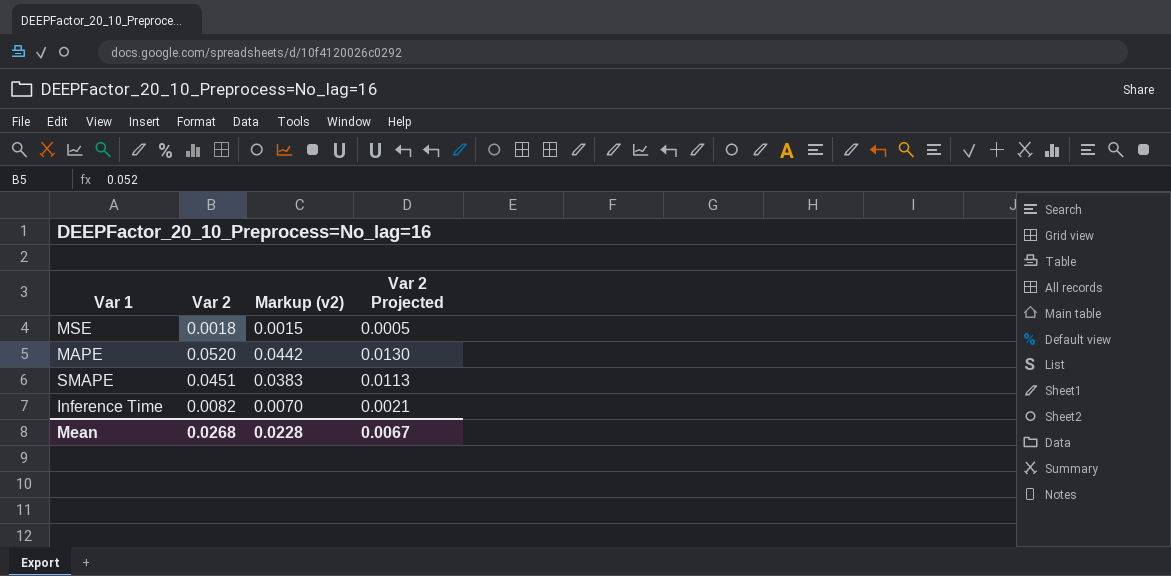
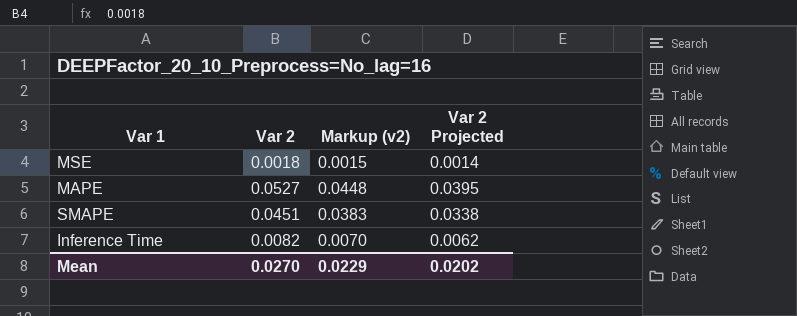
column Var 2 Projected | formula: [Var 2] * 0.25 -> [Var 2] * 0.75
MAPE | Var 2: 0.0520 -> 0.0527
MAPE | Markup (v2): 0.0442 -> 0.0448
Mean | Var 2: 0.0268 -> 0.0270
Mean | Markup (v2): 0.0228 -> 0.0229
Mean | Var 2 Projected: 0.0067 -> 0.0202

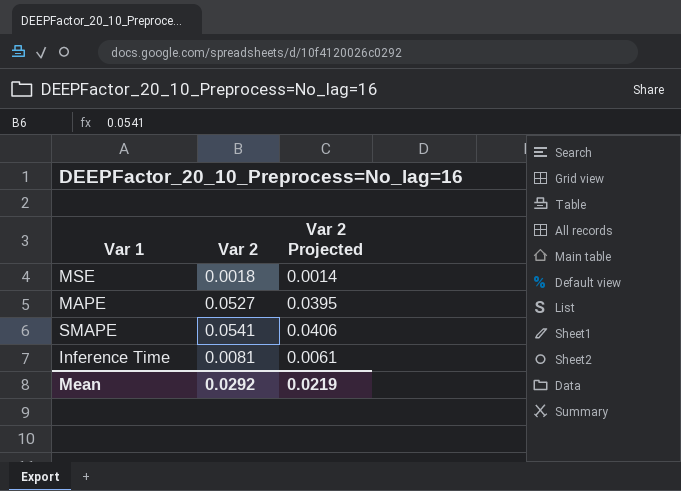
column Markup (v2) | formula: [Var 2] * 0.85 -> none
SMAPE | Var 2: 0.0451 -> 0.0541
SMAPE | Var 2 Projected: 0.0338 -> 0.0406
Inference Time | Var 2: 0.0082 -> 0.0081
Inference Time | Var 2 Projected: 0.0062 -> 0.0061
Mean | Var 2: 0.0270 -> 0.0292
Mean | Var 2 Projected: 0.0202 -> 0.0219

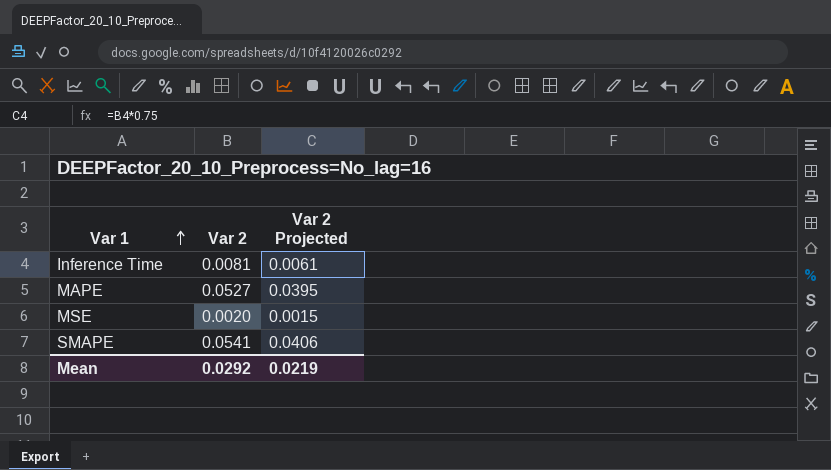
row order: none -> Var 1 ascending
MSE | Var 2: 0.0018 -> 0.0020
MSE | Var 2 Projected: 0.0014 -> 0.0015

